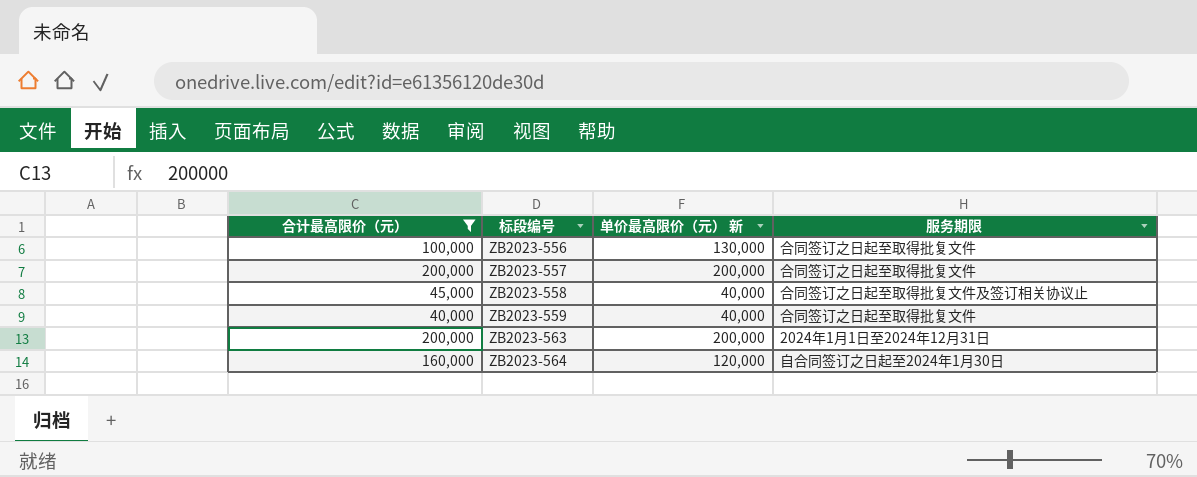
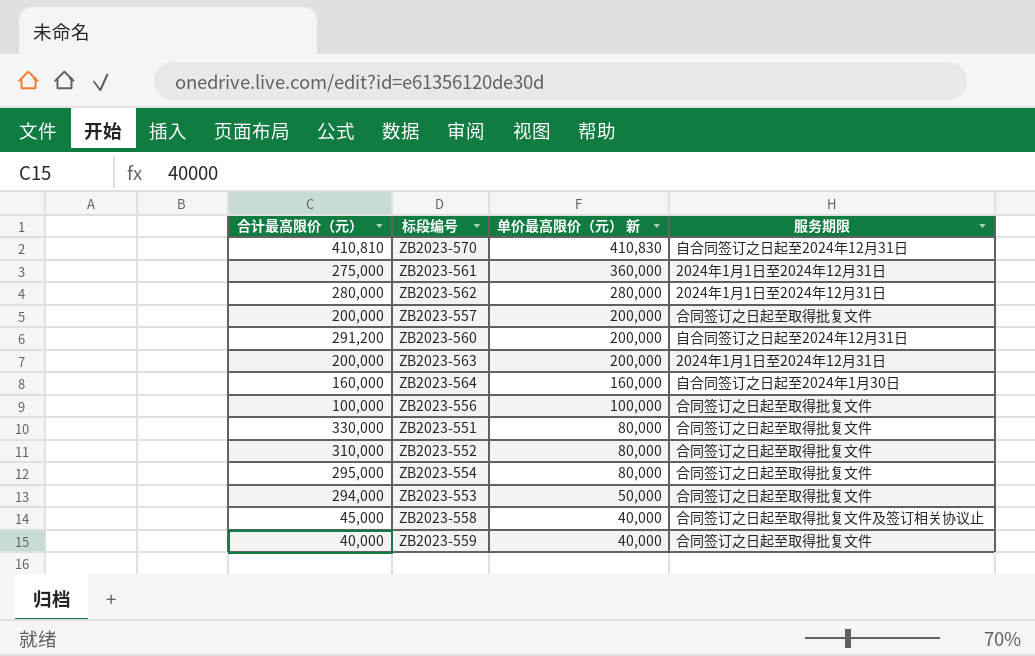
filter: 合计最高限价（元） <= 200,000 -> none
row order: 标段编号 ascending -> 单价最高限价（元） 新 descending
ZB2023-564 | 单价最高限价（元） 新: 120,000 -> 160,000
ZB2023-556 | 单价最高限价（元） 新: 130,000 -> 100,000

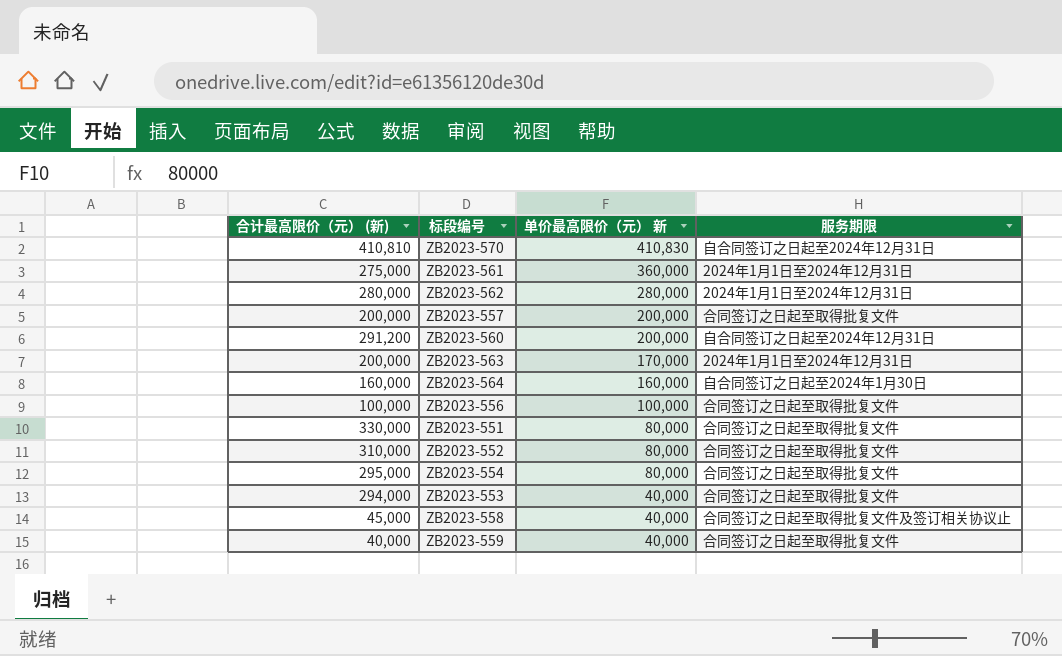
column name: 合计最高限价（元） -> 合计最高限价（元） (新)
ZB2023-563 | 单价最高限价（元） 新: 200,000 -> 170,000
ZB2023-553 | 单价最高限价（元） 新: 50,000 -> 40,000

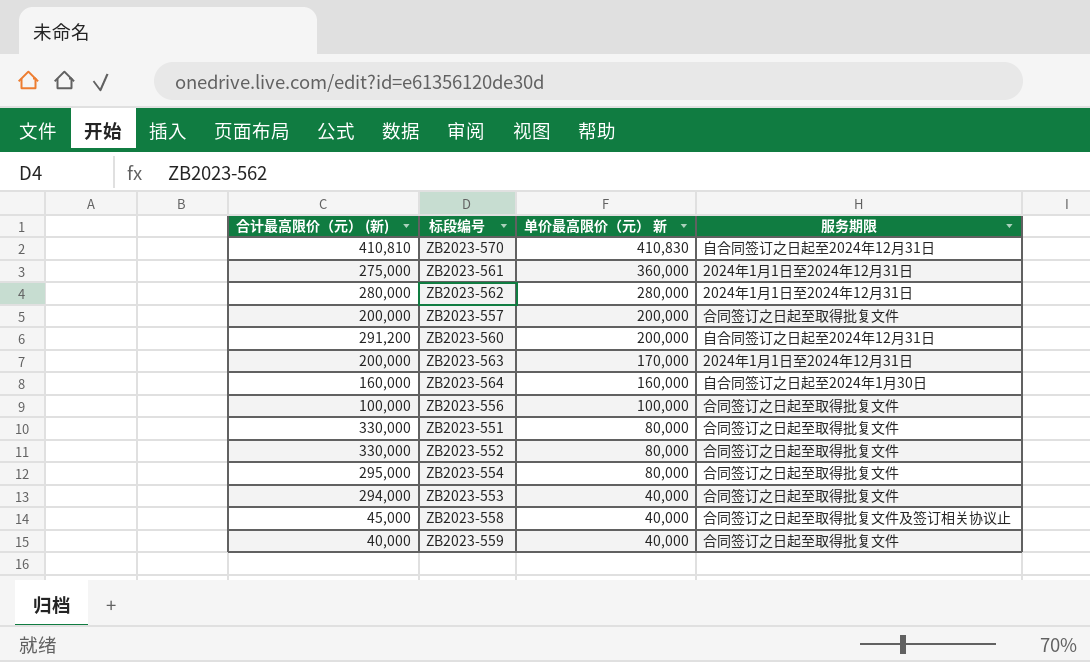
ZB2023-552 | 合计最高限价（元） (新): 310,000 -> 330,000

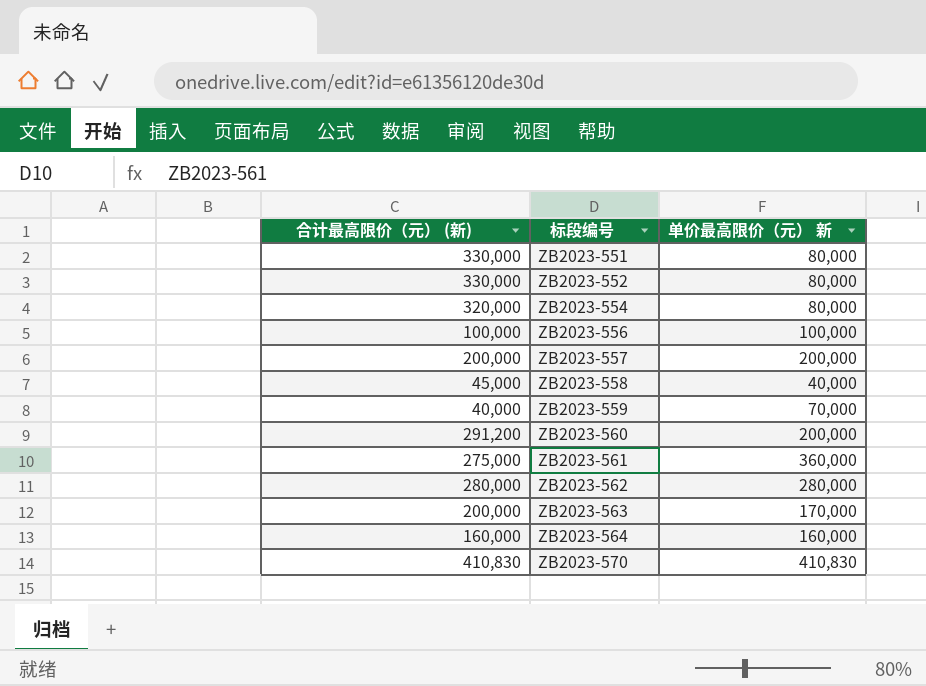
row order: 单价最高限价（元） 新 descending -> 标段编号 ascending
column 服务期限 | position: 4 -> none
row ZB2023-553: 294,000 | 40,000 | 合同签订之日起至取得批复文件 -> none
ZB2023-554 | 合计最高限价（元） (新): 295,000 -> 320,000
ZB2023-559 | 单价最高限价（元） 新: 40,000 -> 70,000
ZB2023-570 | 合计最高限价（元） (新): 410,810 -> 410,830

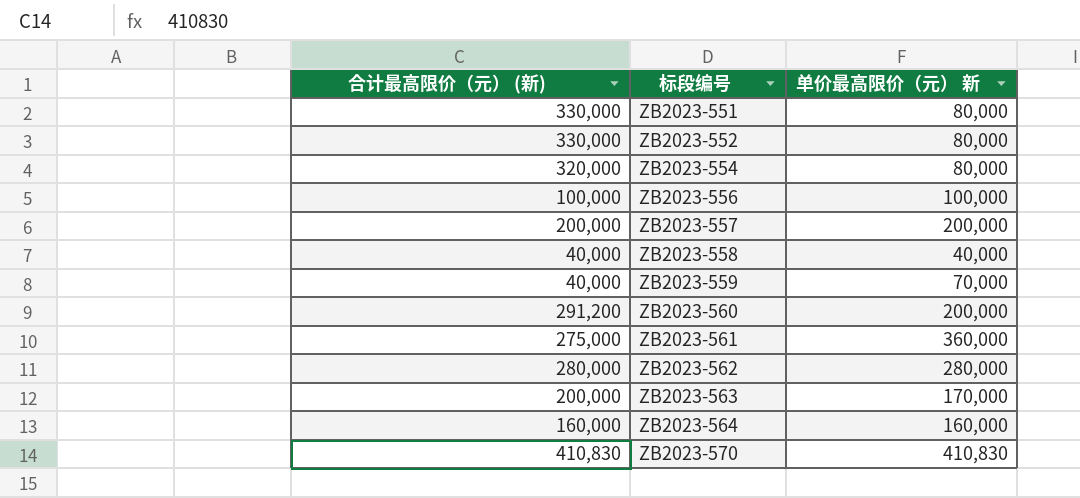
ZB2023-558 | 合计最高限价（元） (新): 45,000 -> 40,000

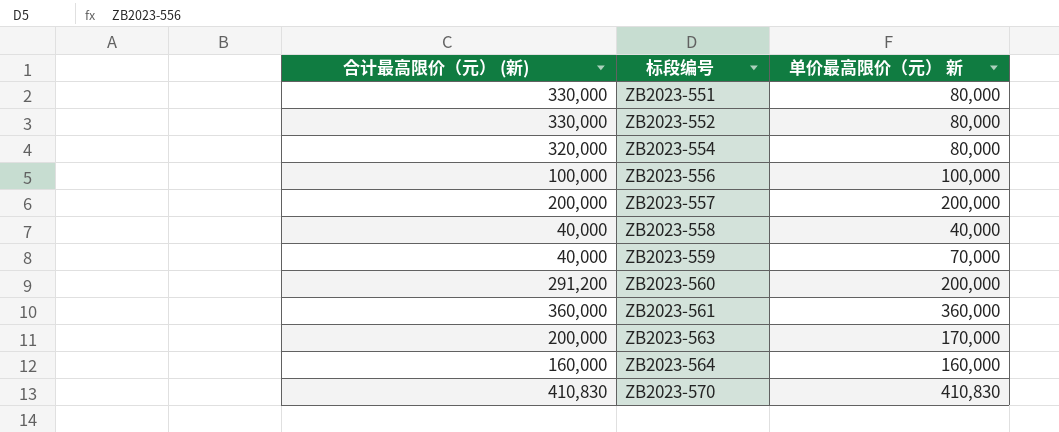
row ZB2023-562: 280,000 | 280,000 -> none
ZB2023-561 | 合计最高限价（元） (新): 275,000 -> 360,000

